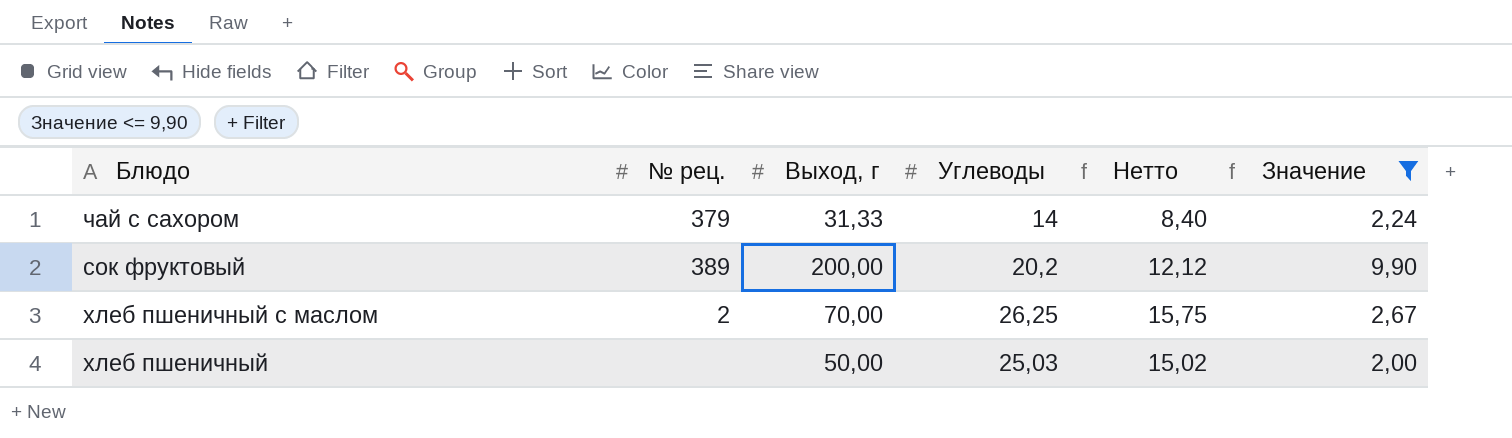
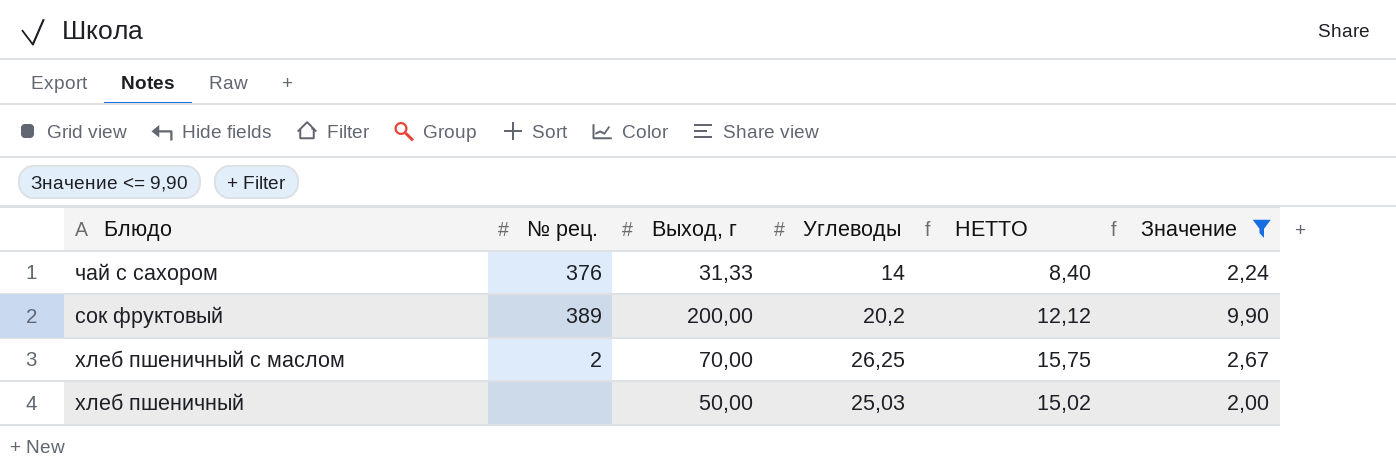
column name: Нетто -> НЕТТО
чай с сахором | № рец.: 379 -> 376

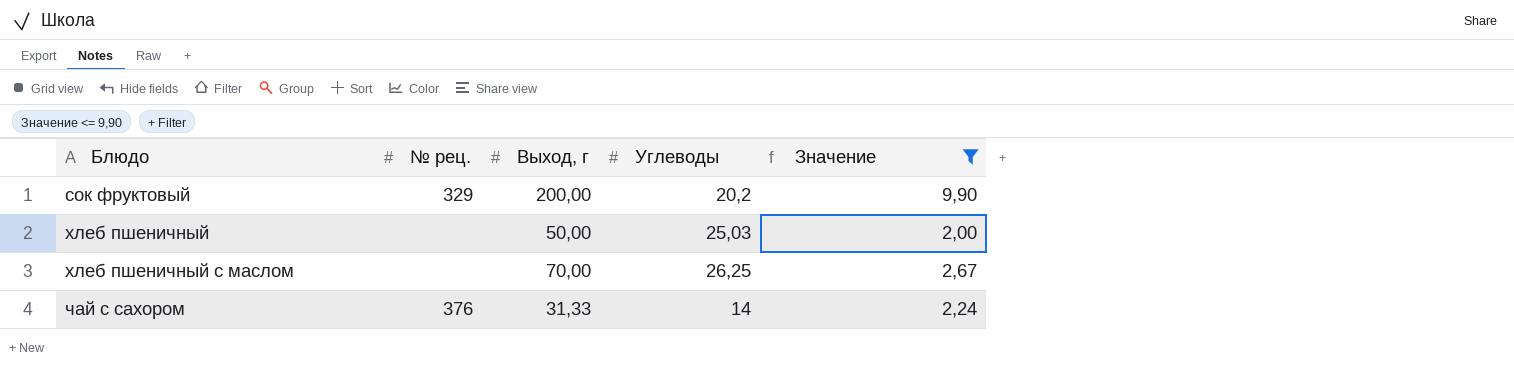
row order: none -> Блюдо ascending
column НЕТТО | formula: [Углеводы] * 0,6 -> none
сок фруктовый | № рец.: 389 -> 329
хлеб пшеничный с маслом | № рец.: 2 -> none

